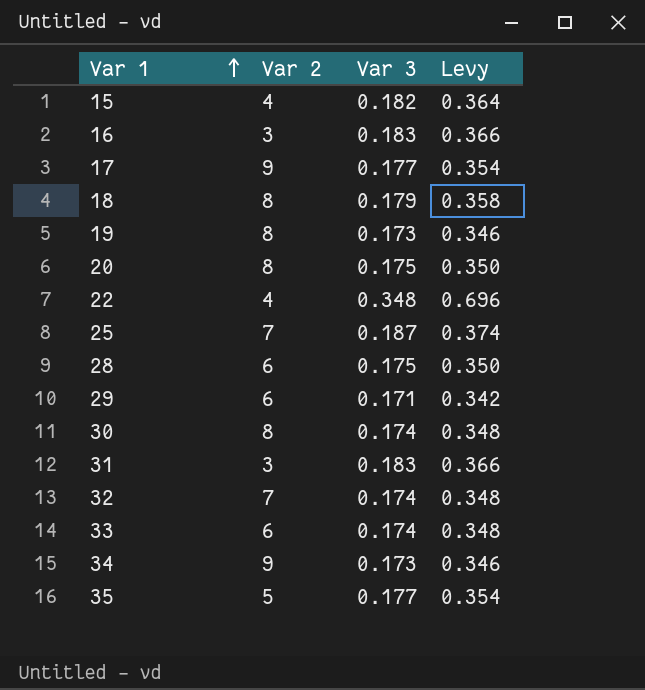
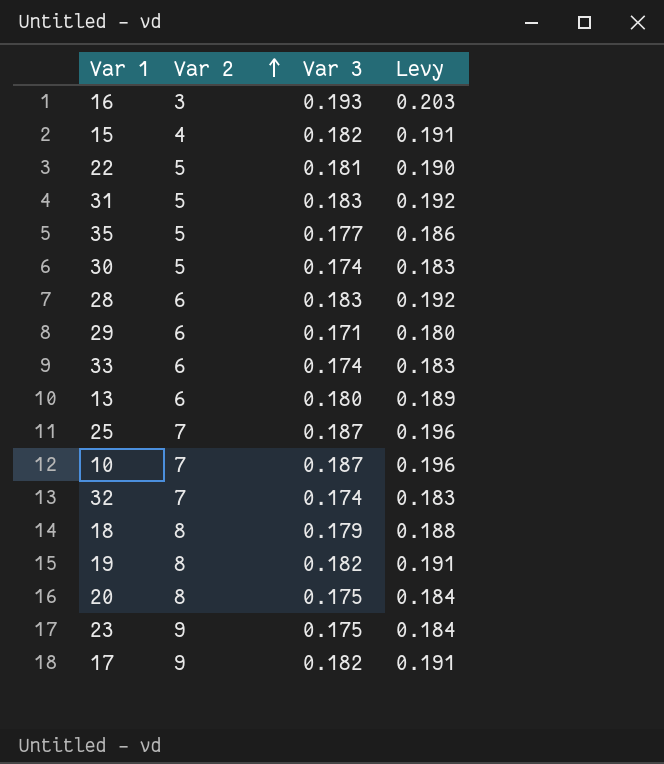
row order: Var 1 ascending -> Var 2 ascending
column Levy | formula: [Var 3] * 2 -> [Var 3] * 1.05
row 34: 9 | 0.173 | 0.346 -> none
16 | Var 3: 0.183 -> 0.193
22 | Var 2: 4 -> 5
22 | Var 3: 0.348 -> 0.181
31 | Var 2: 3 -> 5
30 | Var 2: 8 -> 5
28 | Var 3: 0.175 -> 0.183
row 13: none -> 6 | 0.180 | 0.189
row 10: none -> 7 | 0.187 | 0.196
19 | Var 3: 0.173 -> 0.182
row 23: none -> 9 | 0.175 | 0.184
17 | Var 3: 0.177 -> 0.182

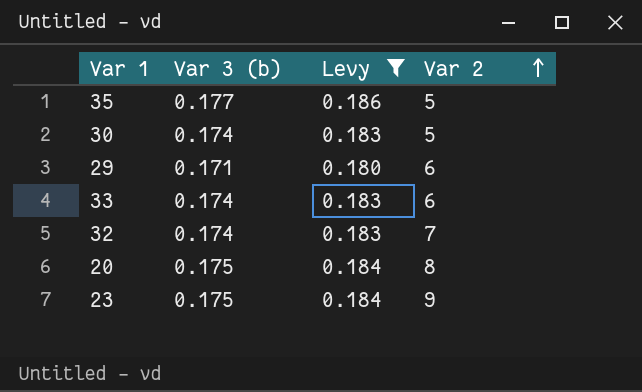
filter: none -> Levy <= 0.186
column name: Var 3 -> Var 3 (b)
column Var 2 | position: 2 -> 4

